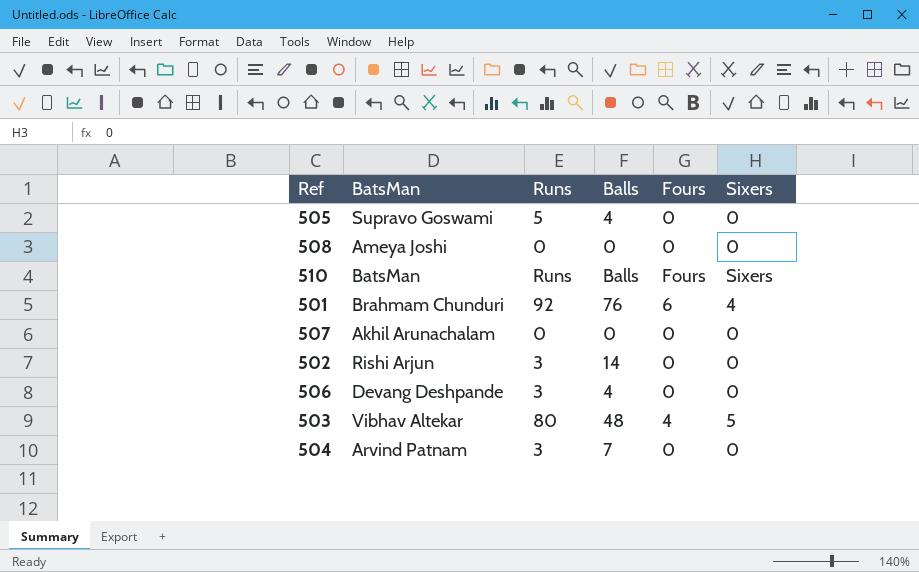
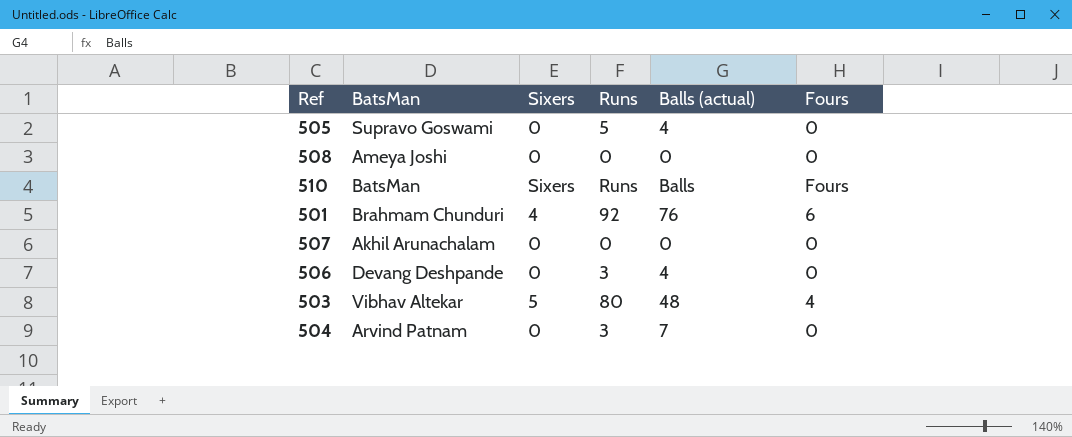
column Sixers | position: 6 -> 3
column name: Balls -> Balls (actual)
row 502: Rishi Arjun | 3 | 14 | 0 | 0 -> none

